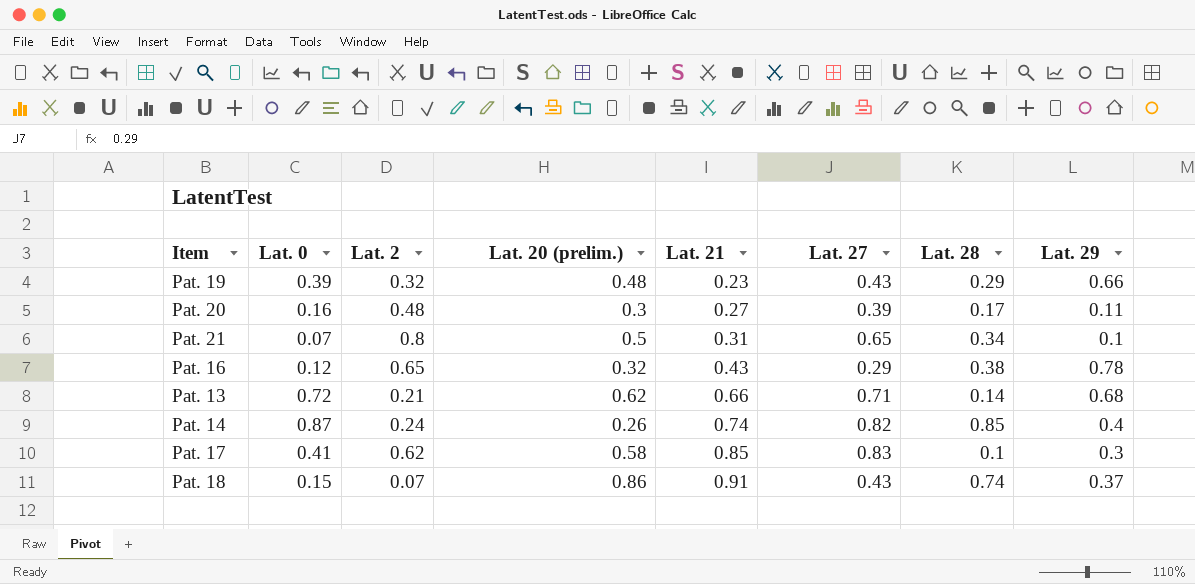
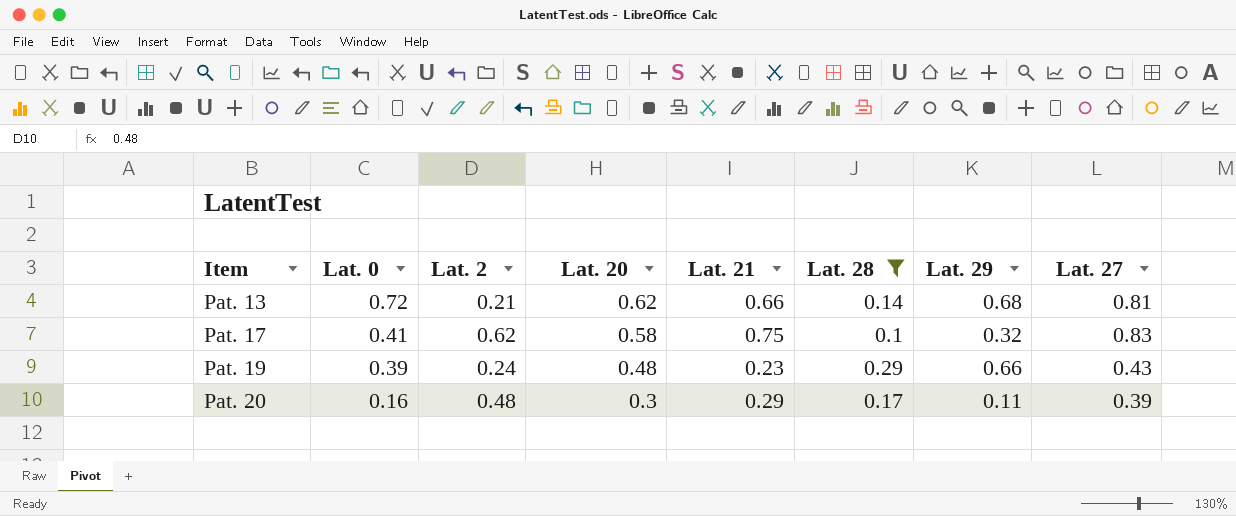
filter: none -> Lat. 28 <= 0.29
row order: Lat. 21 ascending -> Item ascending
column name: Lat. 20 (prelim.) -> Lat. 20
column Lat. 27 | position: 6 -> 8
Pat. 13 | Lat. 27: 0.71 -> 0.81
Pat. 17 | Lat. 21: 0.85 -> 0.75
Pat. 17 | Lat. 29: 0.3 -> 0.32
Pat. 19 | Lat. 2: 0.32 -> 0.24
Pat. 20 | Lat. 21: 0.27 -> 0.29

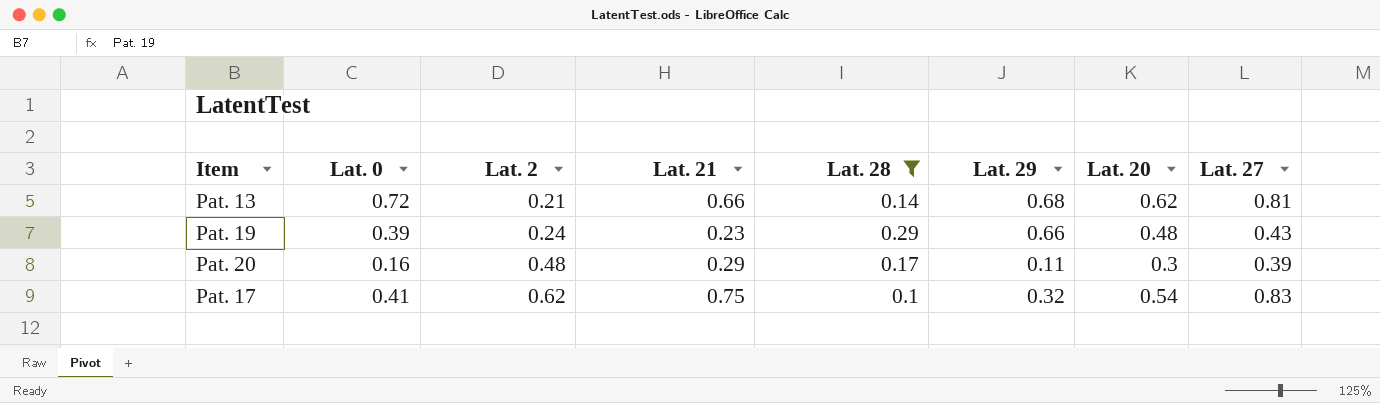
row order: Item ascending -> Lat. 2 ascending
column Lat. 20 | position: 4 -> 7
Pat. 17 | Lat. 20: 0.58 -> 0.54

